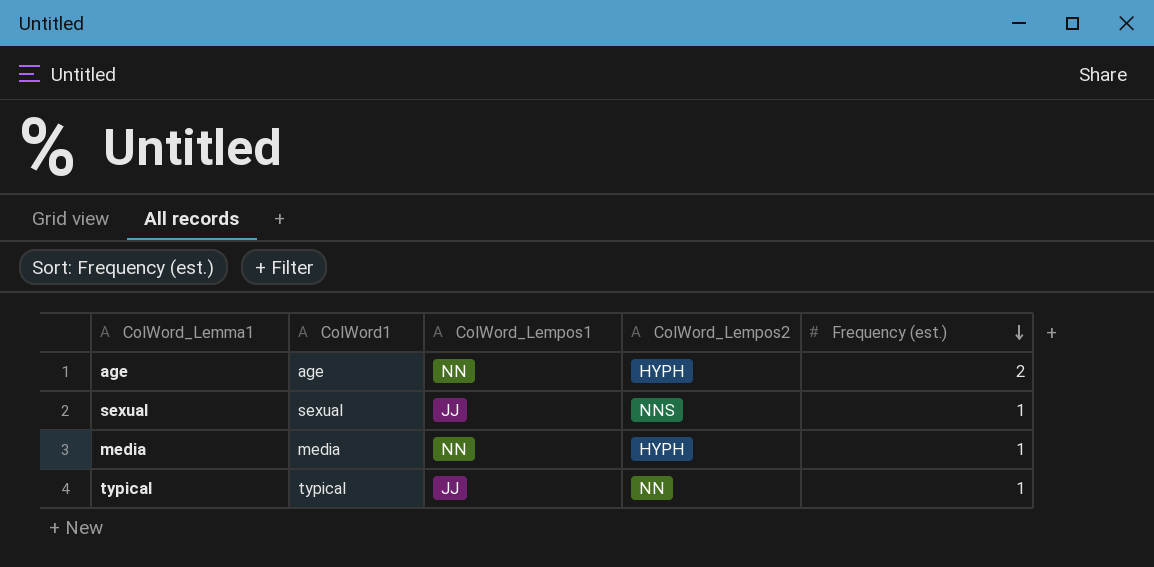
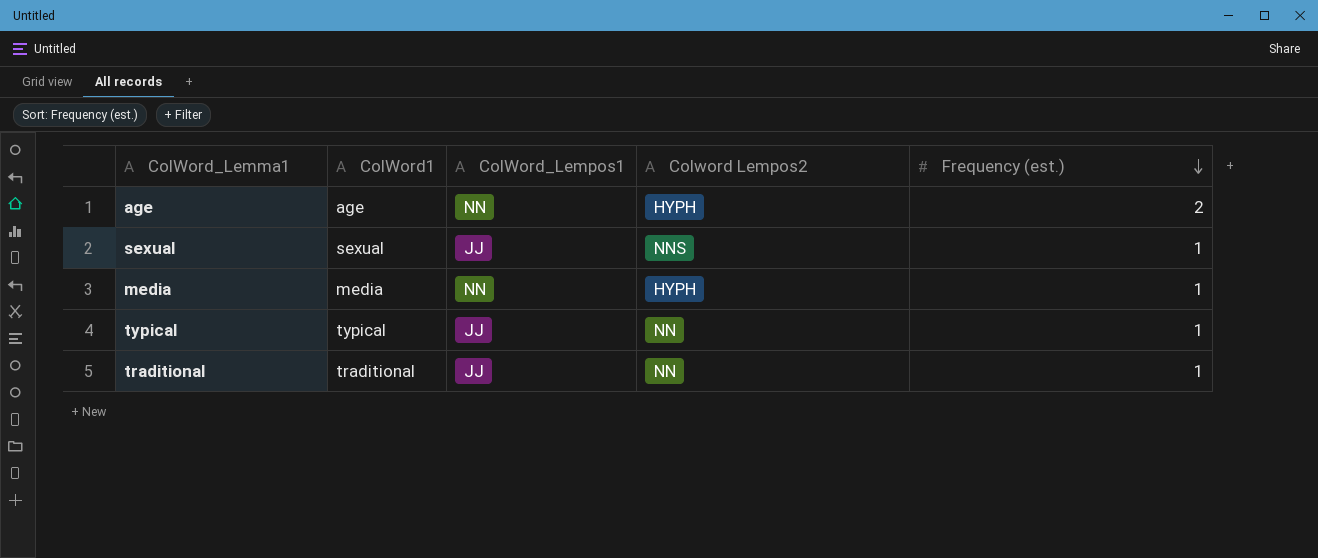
column name: ColWord_Lempos2 -> Colword Lempos2
row traditional: none -> traditional | JJ | NN | 1

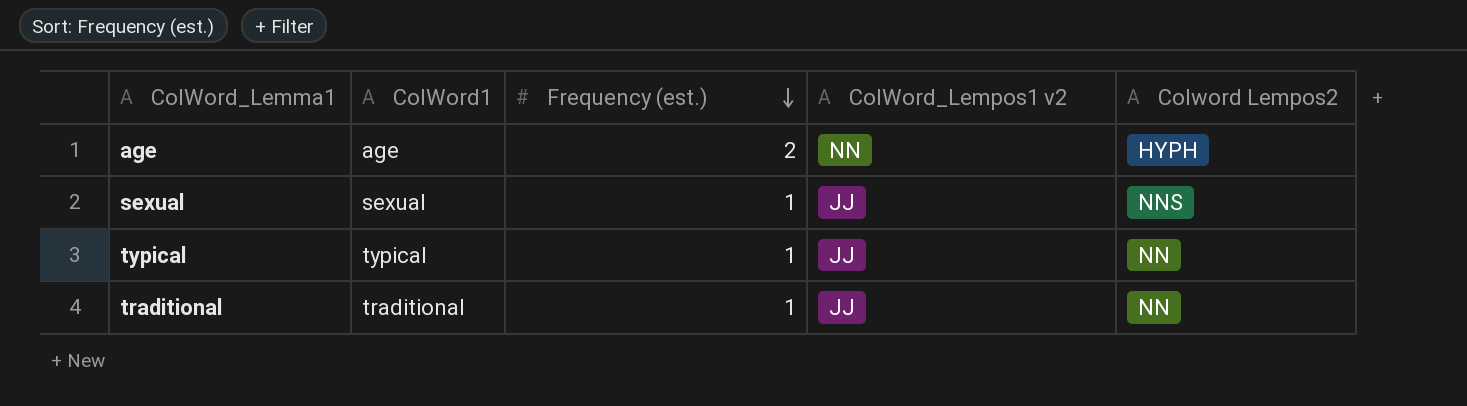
column Frequency (est.) | position: 5 -> 3
column name: ColWord_Lempos1 -> ColWord_Lempos1 v2
row media: media | NN | HYPH | 1 -> none

